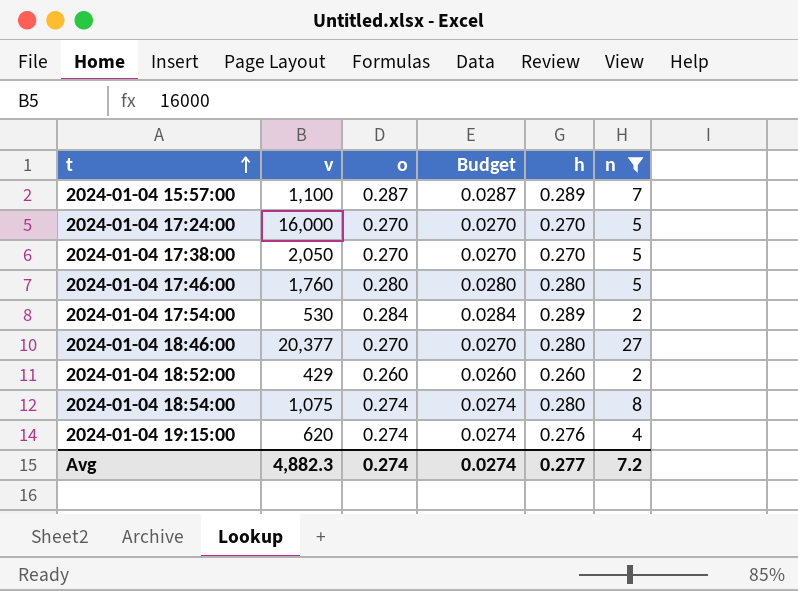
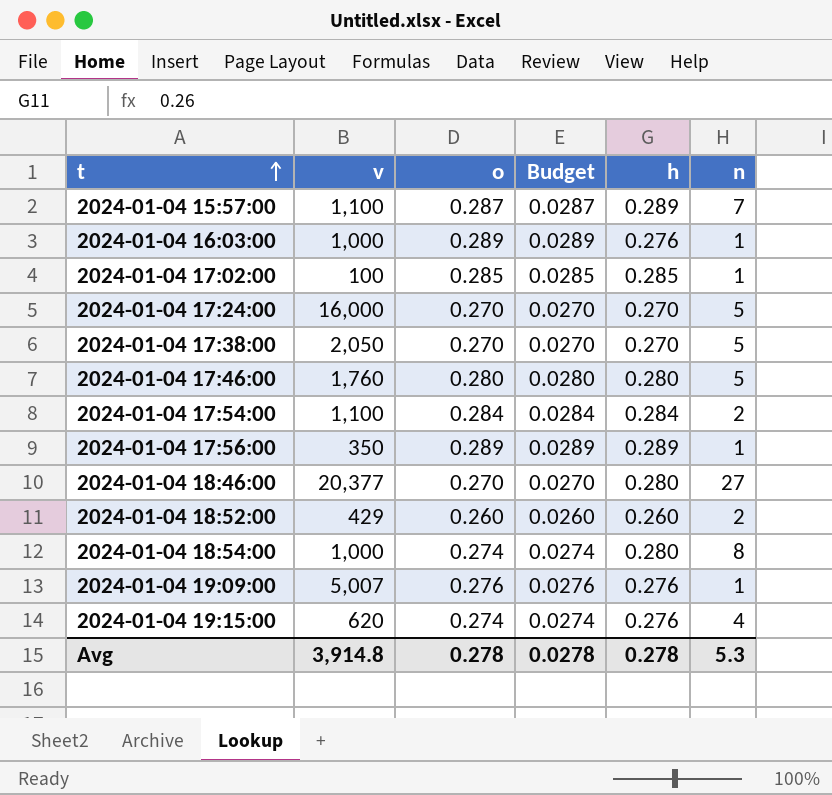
filter: n != 1 -> none
2024-01-04 17:54:00 | v: 530 -> 1,100
2024-01-04 17:54:00 | h: 0.289 -> 0.284
2024-01-04 18:54:00 | v: 1,075 -> 1,000
Avg | v: 4,882.3 -> 3,914.8
Avg | o: 0.274 -> 0.278
Avg | Budget: 0.0274 -> 0.0278
Avg | h: 0.277 -> 0.278
Avg | n: 7.2 -> 5.3

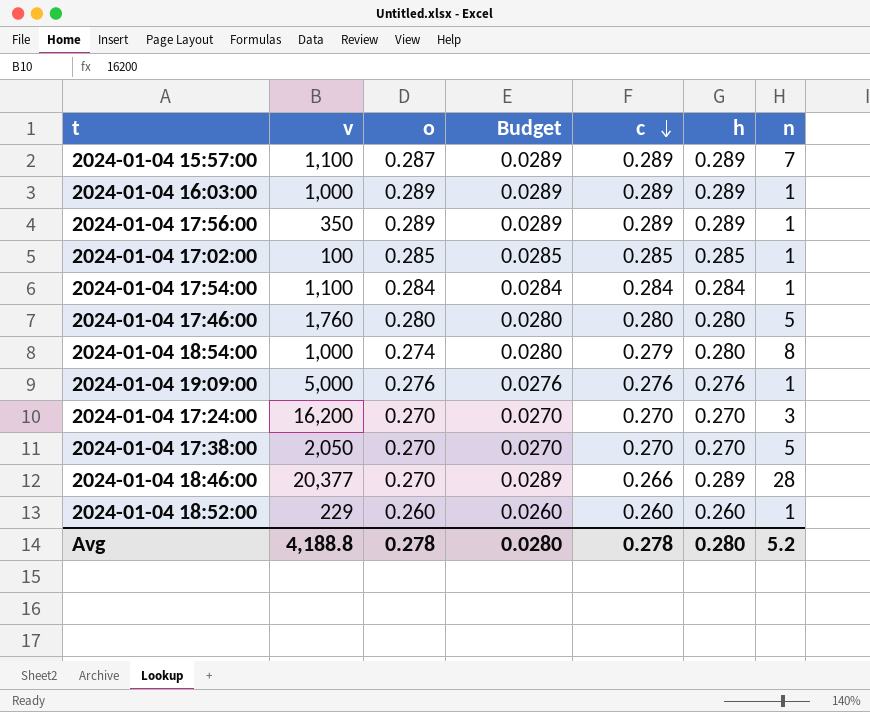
row order: t ascending -> c descending
column Budget | formula: [o] * 0.1 -> [h] * 0.1
column c | position: none -> 5
row 2024-01-04 19:15:00: 620 | 0.274 | 0.0274 | 0.276 | 4 -> none
2024-01-04 16:03:00 | h: 0.276 -> 0.289
2024-01-04 17:54:00 | n: 2 -> 1
2024-01-04 19:09:00 | v: 5,007 -> 5,000
2024-01-04 17:24:00 | v: 16,000 -> 16,200
2024-01-04 17:24:00 | n: 5 -> 3
2024-01-04 18:46:00 | h: 0.280 -> 0.289
2024-01-04 18:46:00 | n: 27 -> 28
2024-01-04 18:52:00 | v: 429 -> 229
2024-01-04 18:52:00 | n: 2 -> 1
Avg | v: 3,914.8 -> 4,188.8
Avg | Budget: 0.0278 -> 0.0280
Avg | h: 0.278 -> 0.280
Avg | n: 5.3 -> 5.2

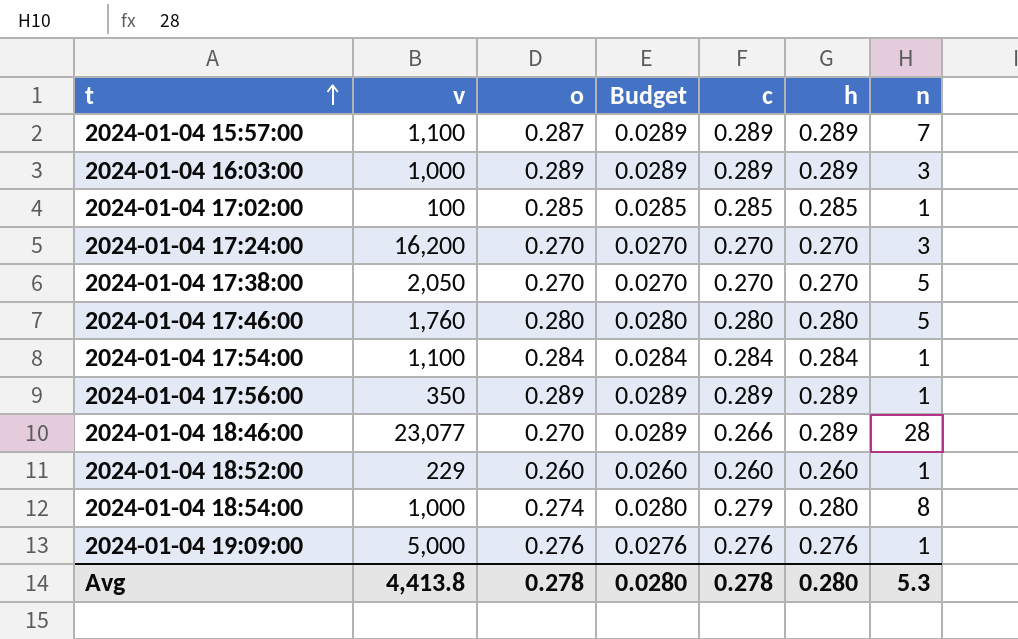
row order: c descending -> t ascending
2024-01-04 16:03:00 | n: 1 -> 3
2024-01-04 18:46:00 | v: 20,377 -> 23,077
Avg | v: 4,188.8 -> 4,413.8
Avg | n: 5.2 -> 5.3

